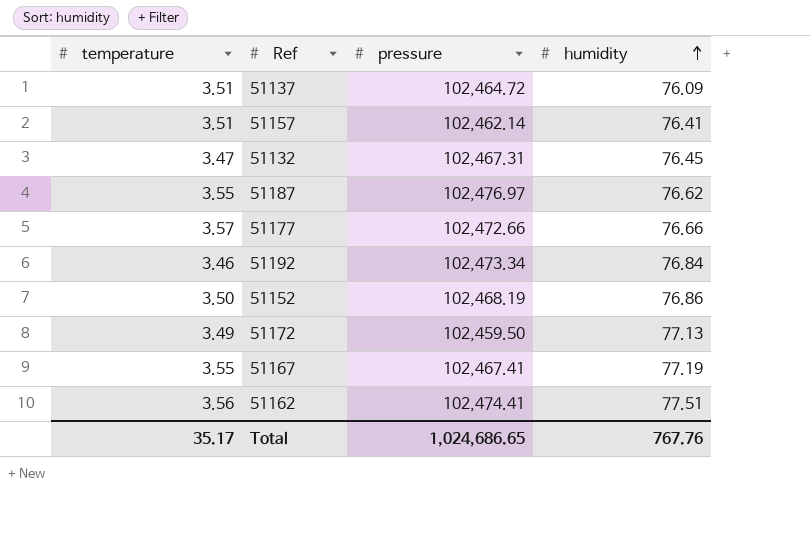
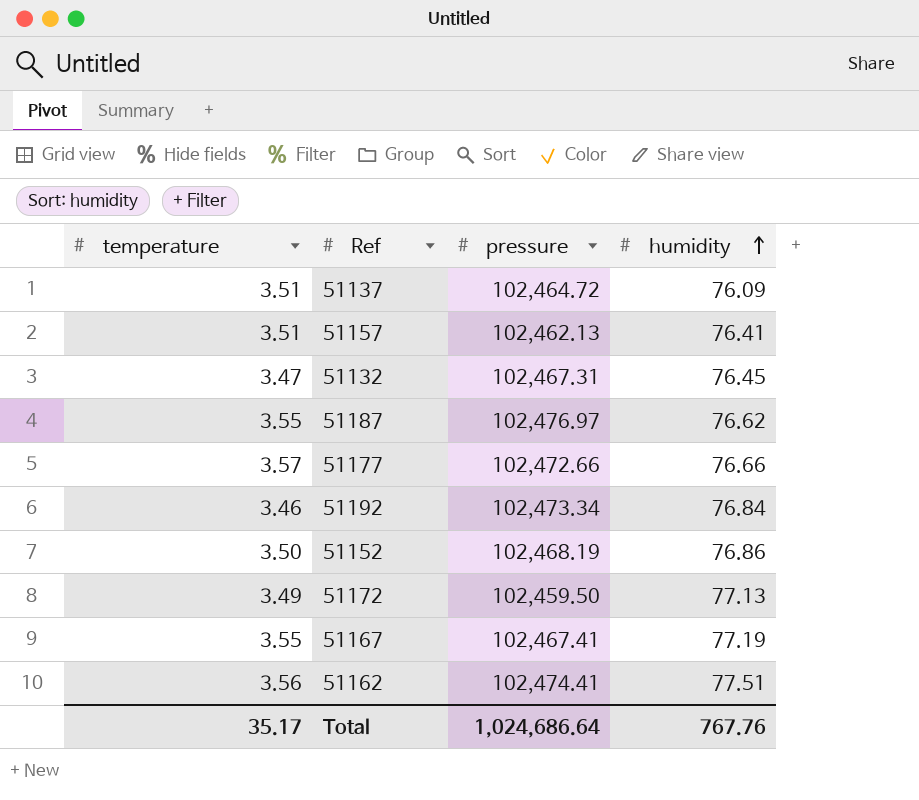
51157 | pressure: 102,462.14 -> 102,462.13
Total | pressure: 1,024,686.65 -> 1,024,686.64

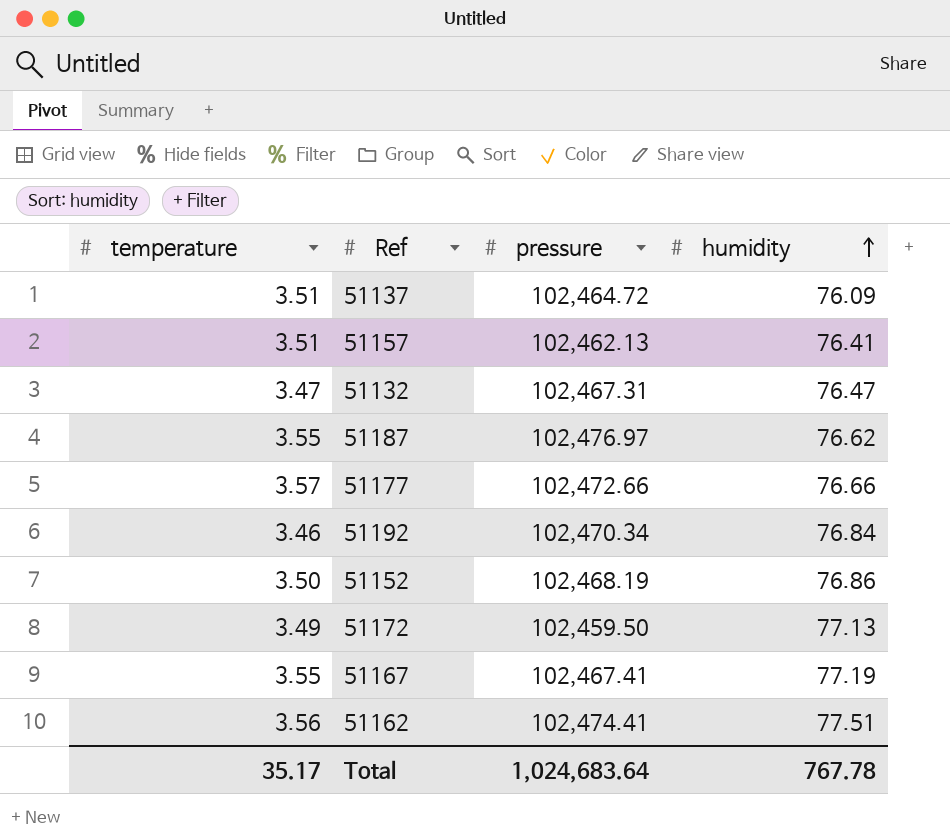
51132 | humidity: 76.45 -> 76.47
51192 | pressure: 102,473.34 -> 102,470.34
Total | pressure: 1,024,686.64 -> 1,024,683.64
Total | humidity: 767.76 -> 767.78

